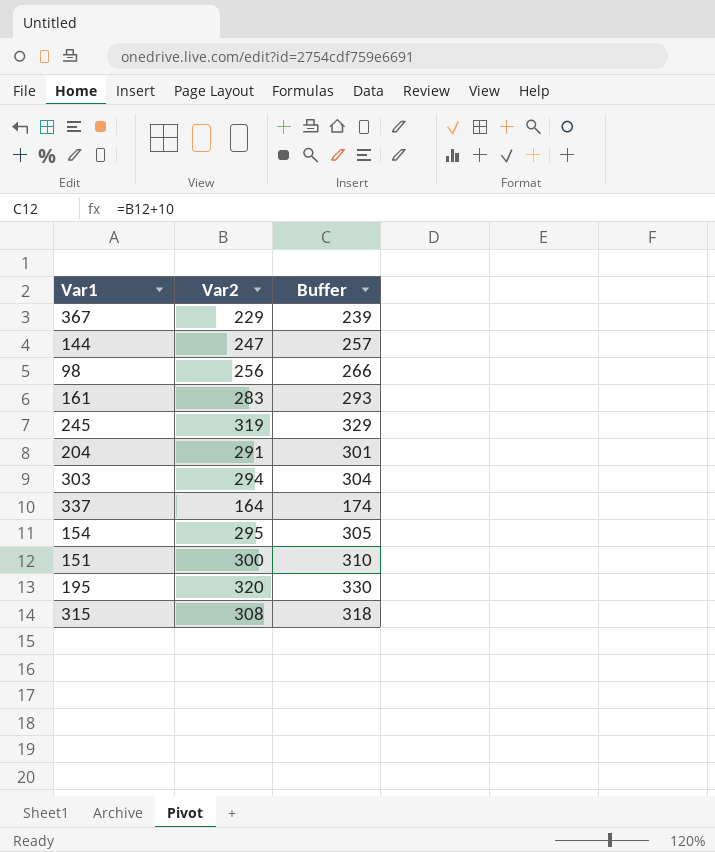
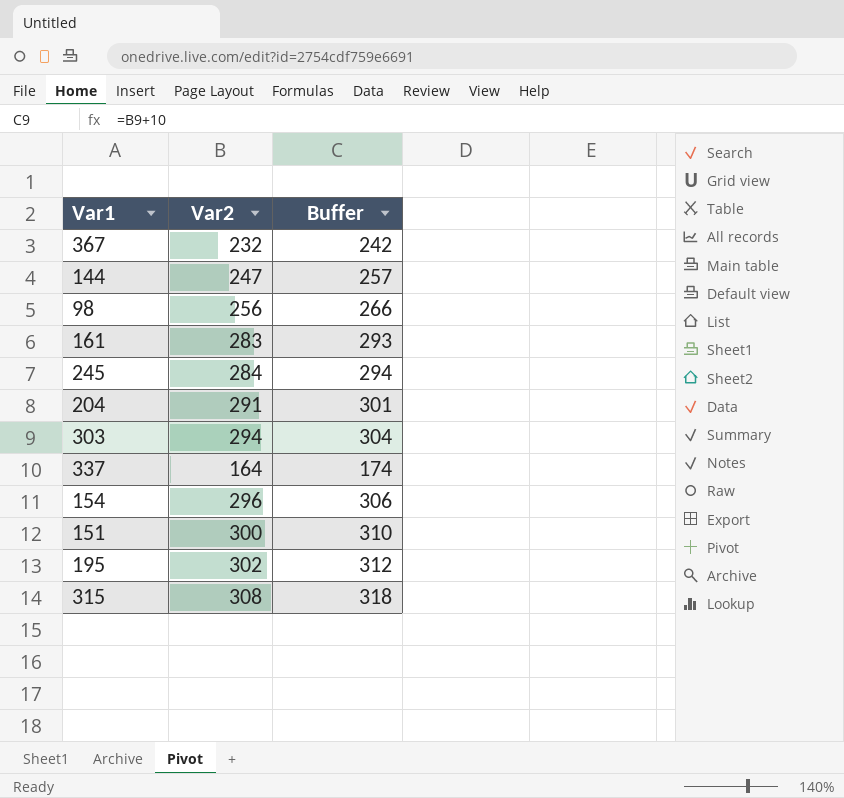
367 | Var2: 229 -> 232
367 | Buffer: 239 -> 242
245 | Var2: 319 -> 284
245 | Buffer: 329 -> 294
154 | Var2: 295 -> 296
154 | Buffer: 305 -> 306
195 | Var2: 320 -> 302
195 | Buffer: 330 -> 312

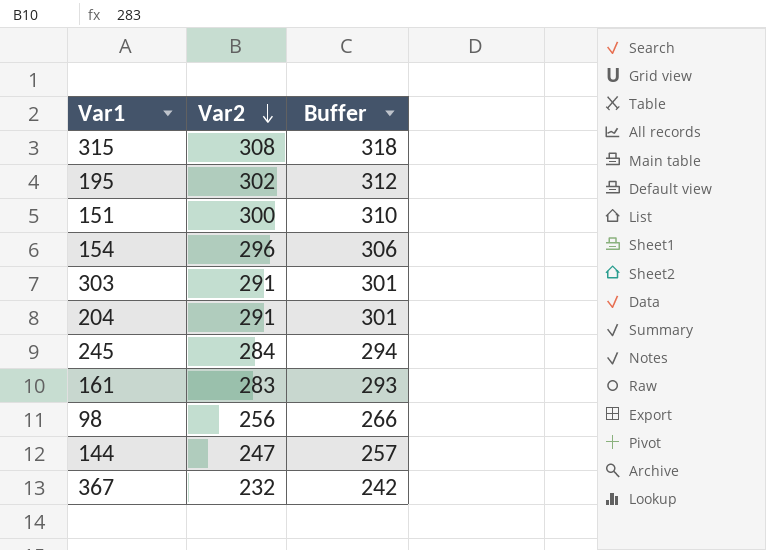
row order: none -> Var2 descending
row 337: 164 | 174 -> none
303 | Var2: 294 -> 291
303 | Buffer: 304 -> 301

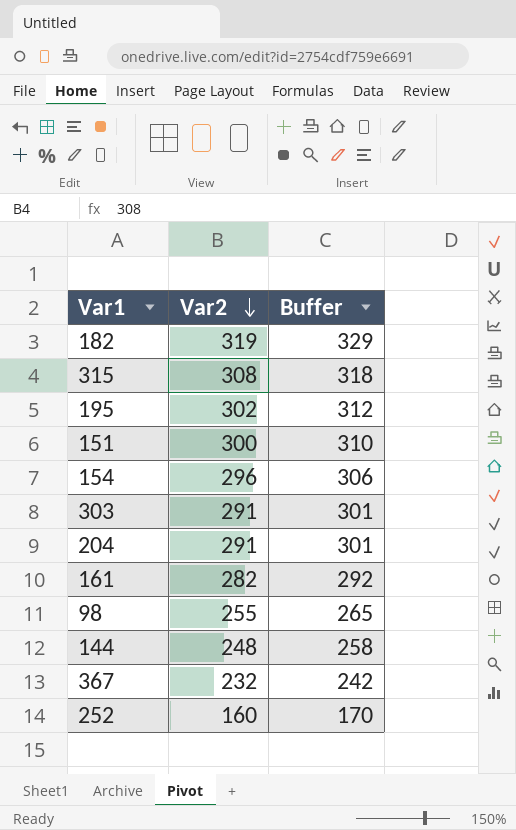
row 245: 284 | 294 -> none
row 182: none -> 319 | 329
161 | Var2: 283 -> 282
161 | Buffer: 293 -> 292
98 | Var2: 256 -> 255
98 | Buffer: 266 -> 265
144 | Var2: 247 -> 248
144 | Buffer: 257 -> 258
row 252: none -> 160 | 170

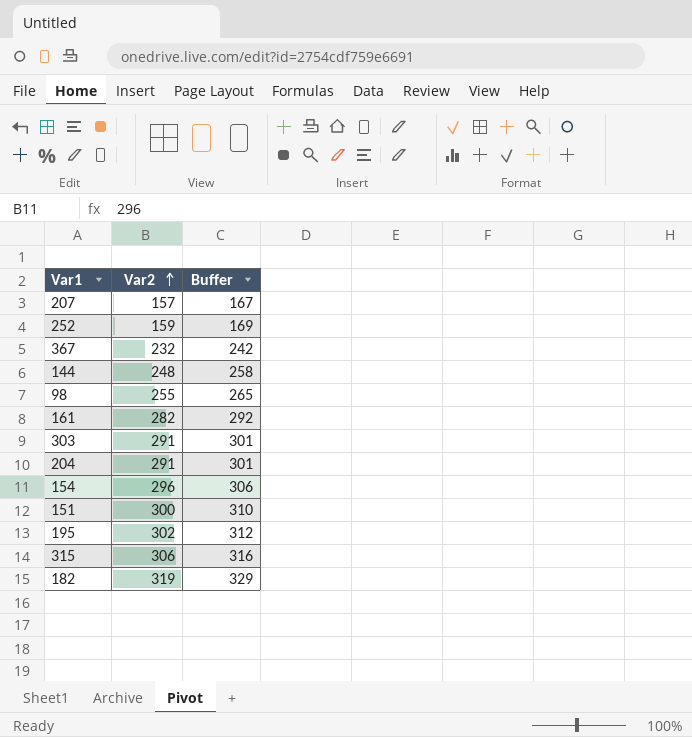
row order: Var2 descending -> Var2 ascending
row 207: none -> 157 | 167
252 | Var2: 160 -> 159
252 | Buffer: 170 -> 169
315 | Var2: 308 -> 306
315 | Buffer: 318 -> 316

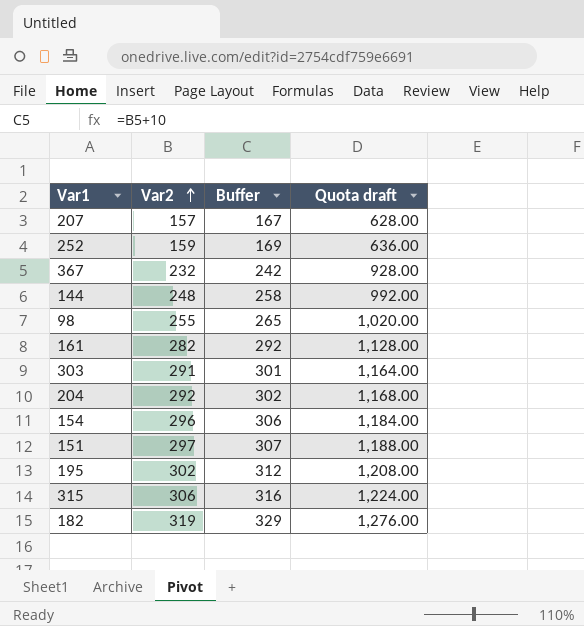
column Quota draft | formula: none -> [Var2] * 4
204 | Var2: 291 -> 292
204 | Buffer: 301 -> 302
151 | Var2: 300 -> 297
151 | Buffer: 310 -> 307

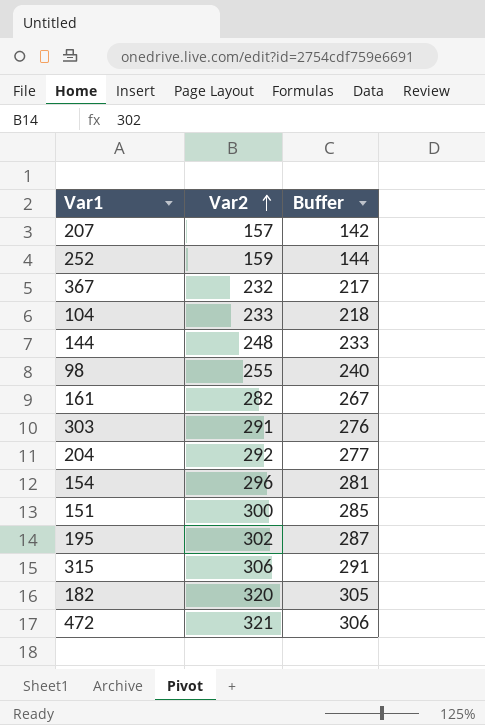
column Quota draft | formula: [Var2] * 4 -> none
column Buffer | formula: [Var2] + 10 -> [Var2] - 15
row 104: none -> 233 | 218
151 | Var2: 297 -> 300
182 | Var2: 319 -> 320
row 472: none -> 321 | 306

